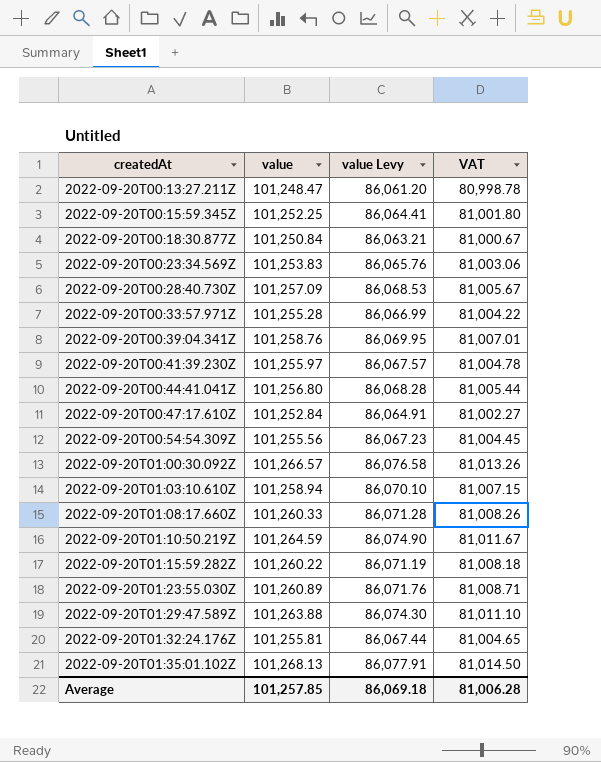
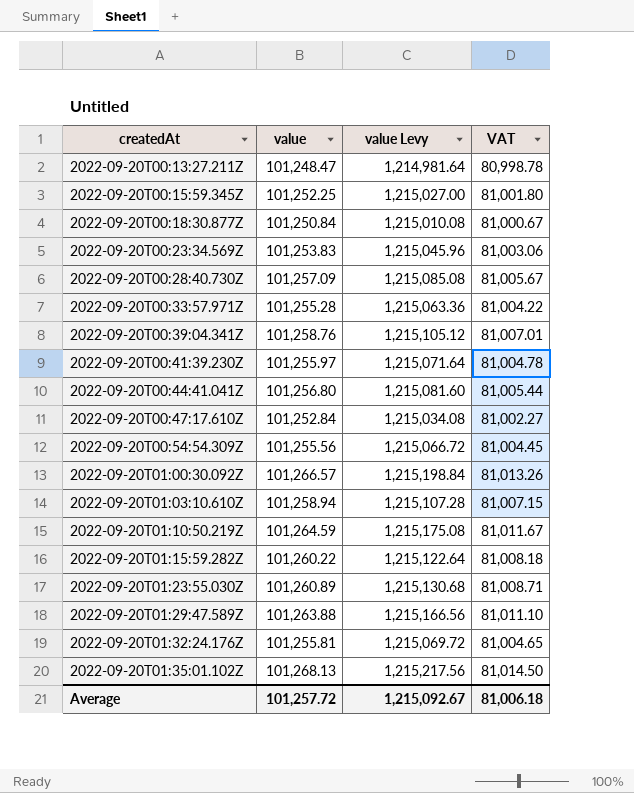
column value Levy | formula: [value] * 0.85 -> [value] * 12
row 2022-09-20T01:08:17.660Z: 101,260.33 | 86,071.28 | 81,008.26 -> none
Average | value: 101,257.85 -> 101,257.72
Average | value Levy: 86,069.18 -> 1,215,092.67
Average | VAT: 81,006.28 -> 81,006.18

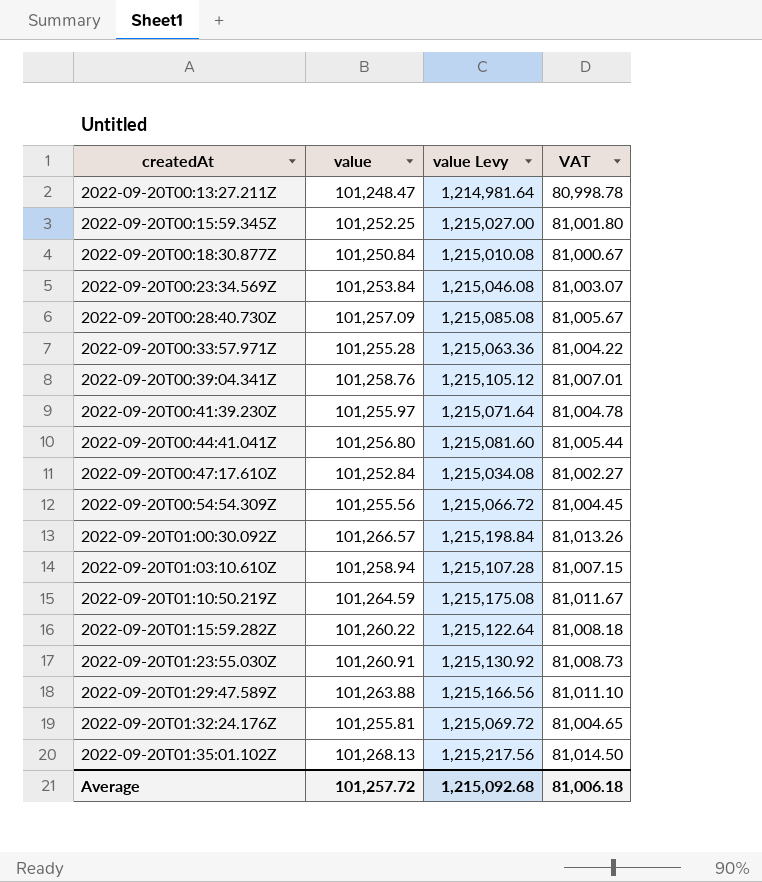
2022-09-20T00:23:34.569Z | value: 101,253.83 -> 101,253.84
2022-09-20T00:23:34.569Z | value Levy: 1,215,045.96 -> 1,215,046.08
2022-09-20T00:23:34.569Z | VAT: 81,003.06 -> 81,003.07
2022-09-20T01:23:55.030Z | value: 101,260.89 -> 101,260.91
2022-09-20T01:23:55.030Z | value Levy: 1,215,130.68 -> 1,215,130.92
2022-09-20T01:23:55.030Z | VAT: 81,008.71 -> 81,008.73
Average | value Levy: 1,215,092.67 -> 1,215,092.68

